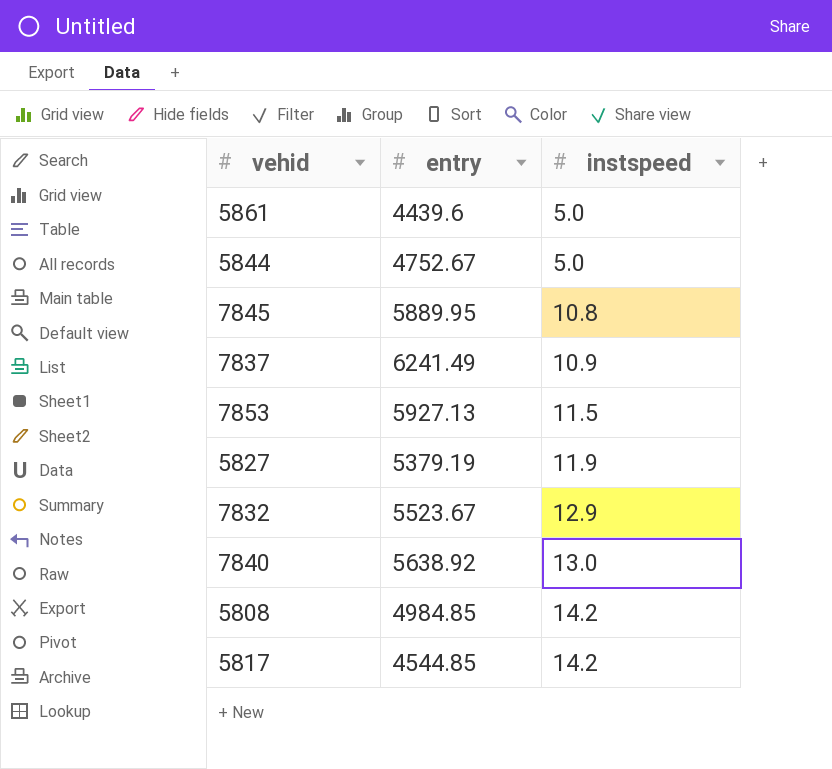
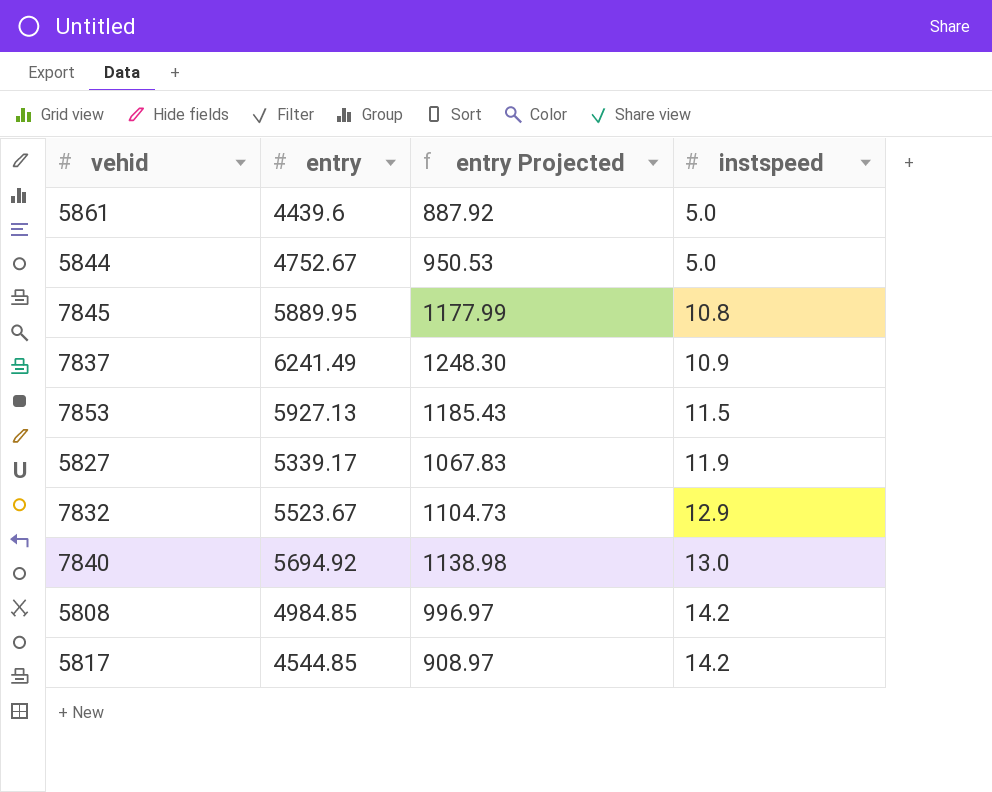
column entry Projected | formula: none -> [entry] * 0.2
5827 | entry: 5379.19 -> 5339.17
7840 | entry: 5638.92 -> 5694.92

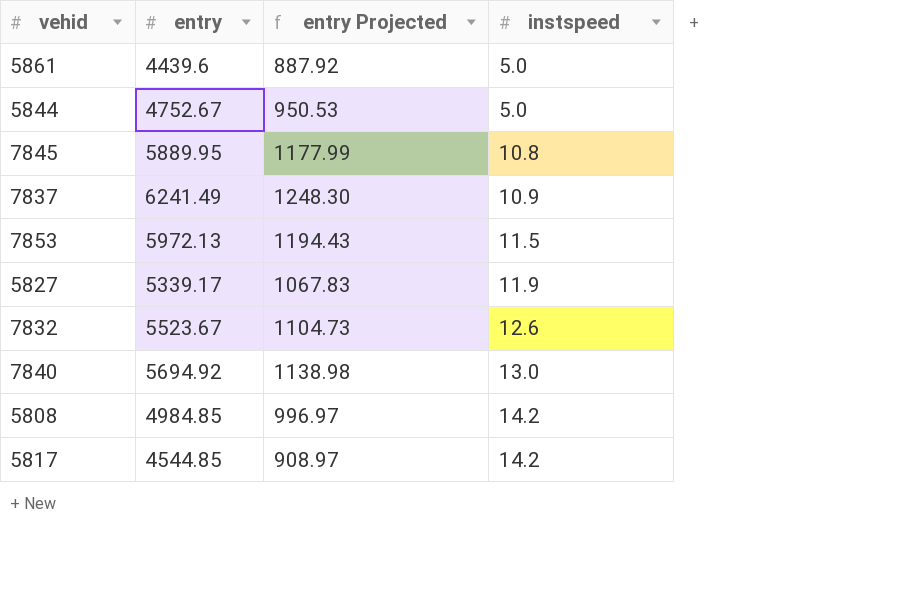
7853 | entry: 5927.13 -> 5972.13
7853 | entry Projected: 1185.43 -> 1194.43
7832 | instspeed: 12.9 -> 12.6

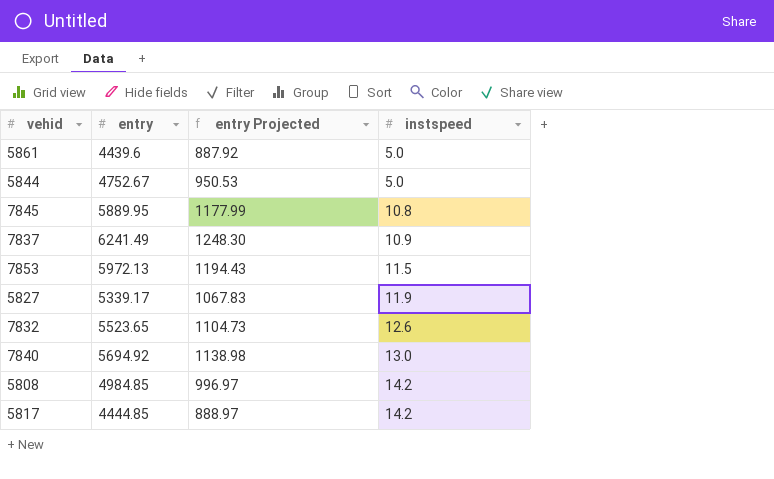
7832 | entry: 5523.67 -> 5523.65
5817 | entry: 4544.85 -> 4444.85
5817 | entry Projected: 908.97 -> 888.97

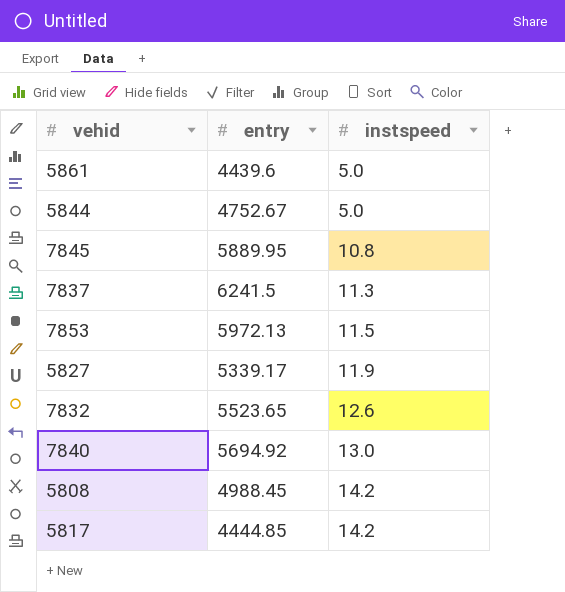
column entry Projected | formula: [entry] * 0.2 -> none
7837 | entry: 6241.49 -> 6241.5
7837 | instspeed: 10.9 -> 11.3
5808 | entry: 4984.85 -> 4988.45

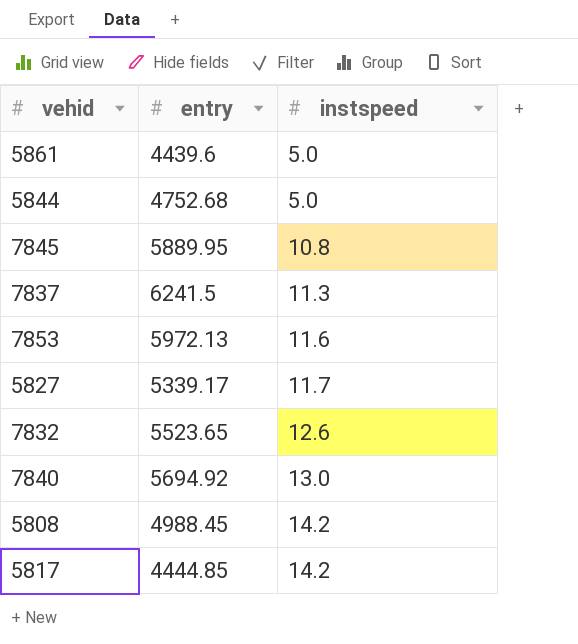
5844 | entry: 4752.67 -> 4752.68
7853 | instspeed: 11.5 -> 11.6
5827 | instspeed: 11.9 -> 11.7

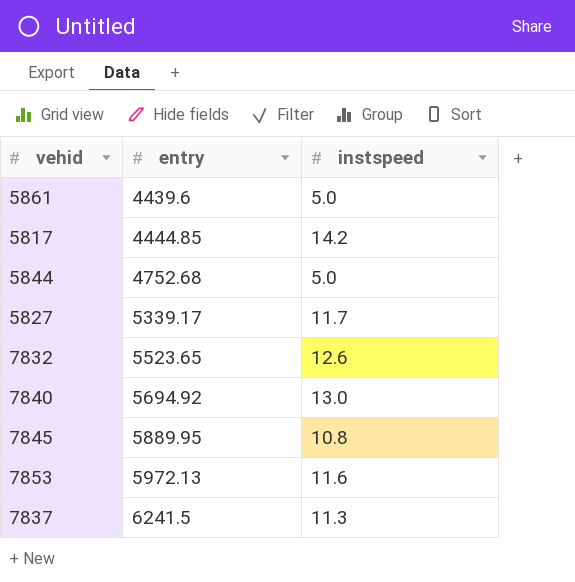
row order: instspeed ascending -> entry ascending
row 5808: 4988.45 | 14.2 -> none

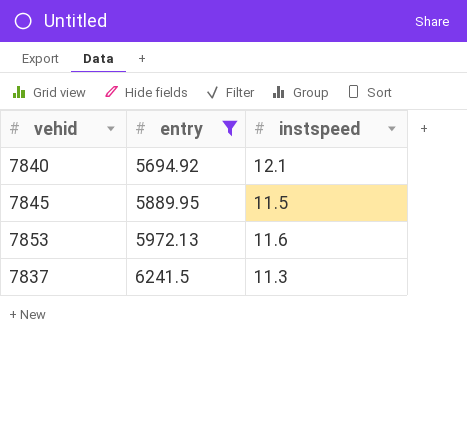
filter: none -> entry >= 5694.92
7840 | instspeed: 13.0 -> 12.1
7845 | instspeed: 10.8 -> 11.5

